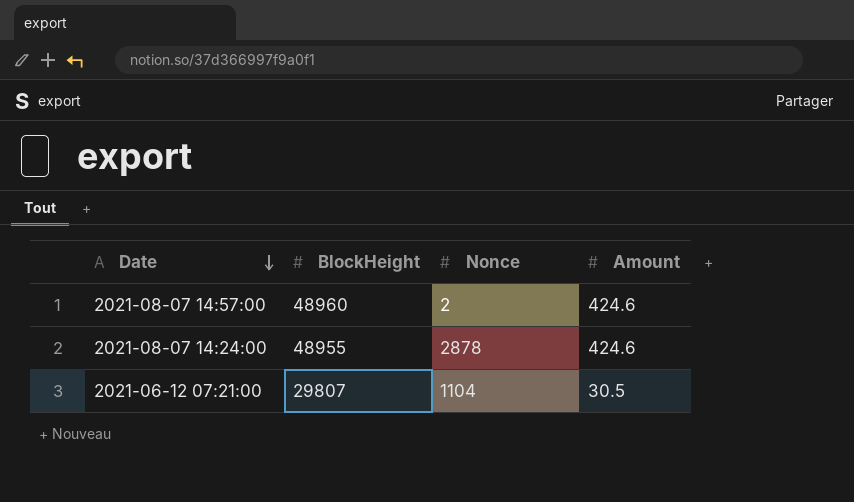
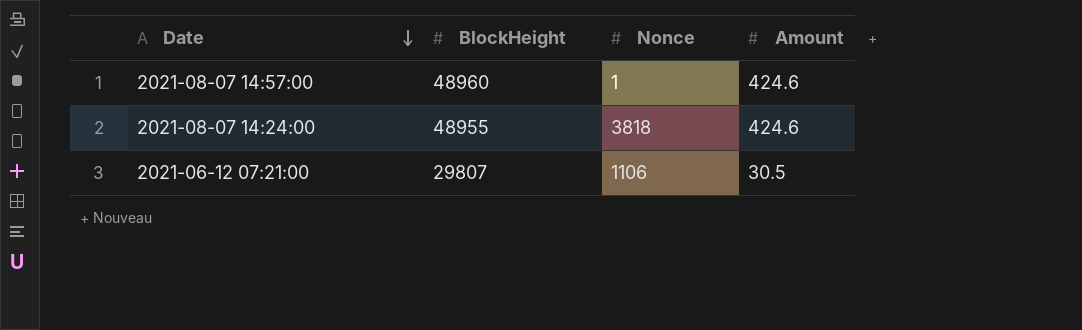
2021-08-07 14:57:00 | Nonce: 2 -> 1
2021-08-07 14:24:00 | Nonce: 2878 -> 3818
2021-06-12 07:21:00 | Nonce: 1104 -> 1106

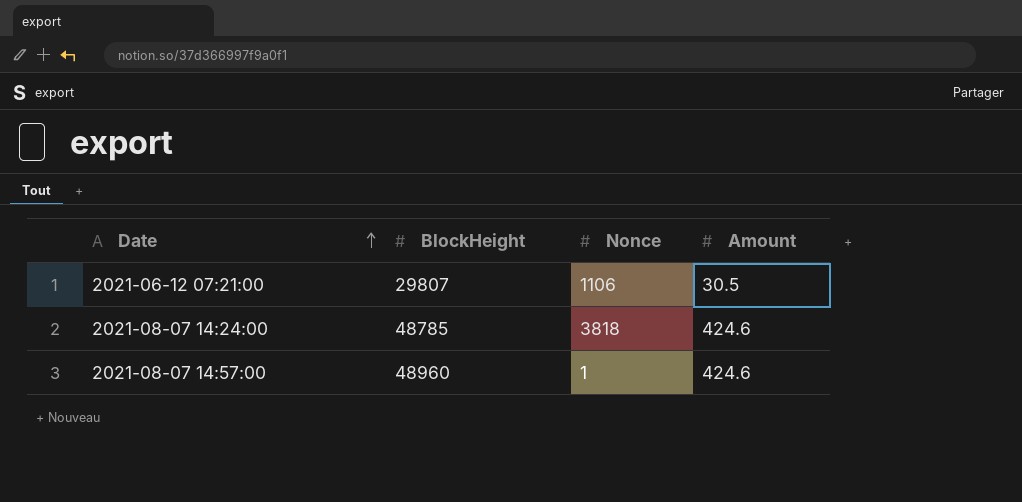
row order: Date descending -> Date ascending
2021-08-07 14:24:00 | BlockHeight: 48955 -> 48785

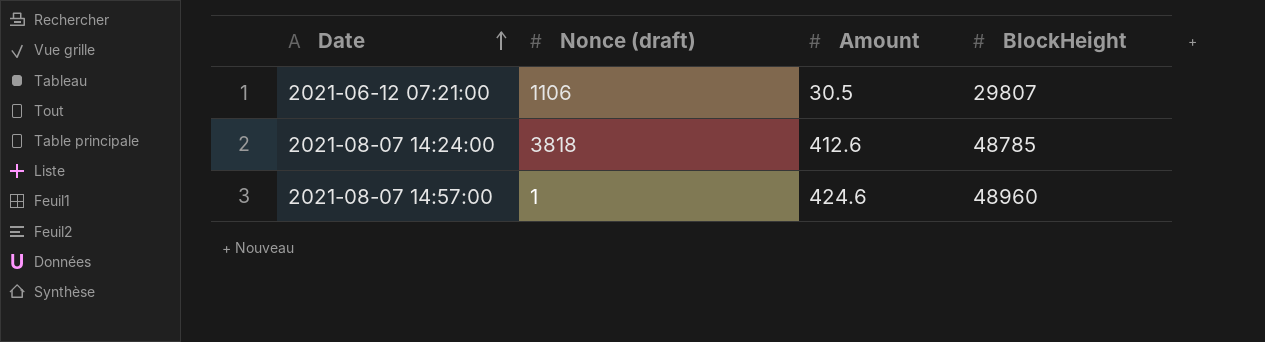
column name: Nonce -> Nonce (draft)
column BlockHeight | position: 2 -> 4
2021-08-07 14:24:00 | Amount: 424.6 -> 412.6

